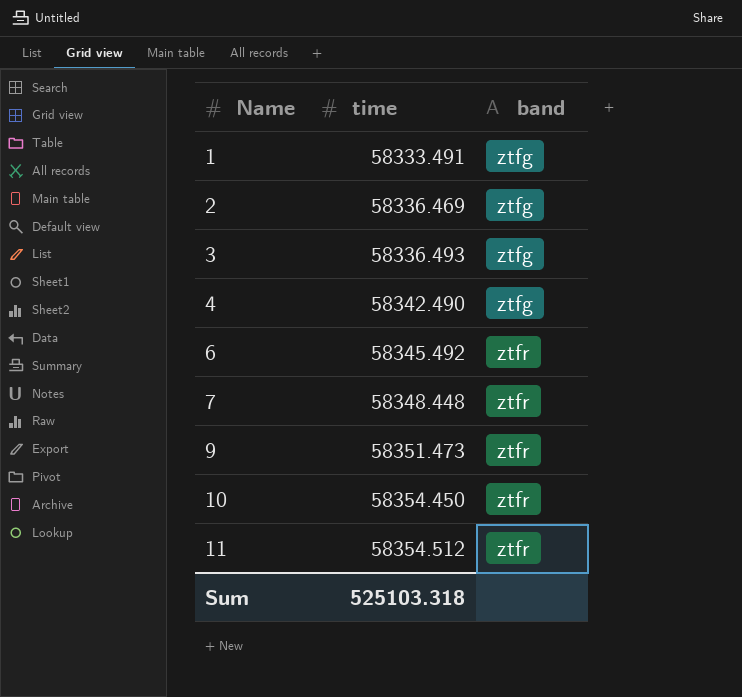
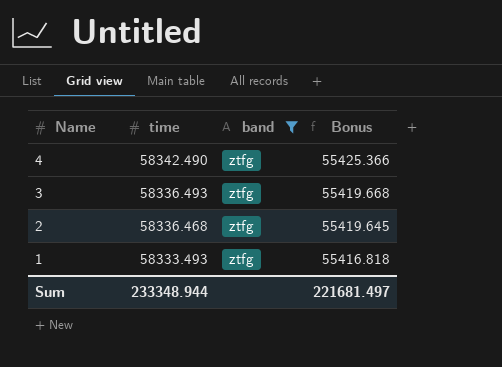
filter: none -> band = ztfg
row order: Name ascending -> Name descending
column Bonus | formula: none -> [time] * 0.95
2 | time: 58336.469 -> 58336.468
1 | time: 58333.491 -> 58333.493
Sum | time: 525103.318 -> 233348.944

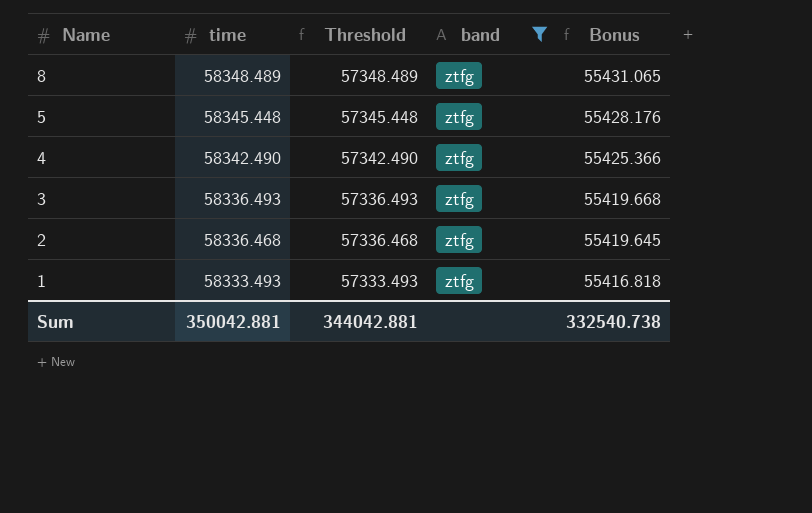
column Threshold | formula: none -> [time] - 1000
row 8: none -> 58348.489 | 57348.489 | ztfg | 55431.065
row 5: none -> 58345.448 | 57345.448 | ztfg | 55428.176
Sum | time: 233348.944 -> 350042.881
Sum | Bonus: 221681.497 -> 332540.738

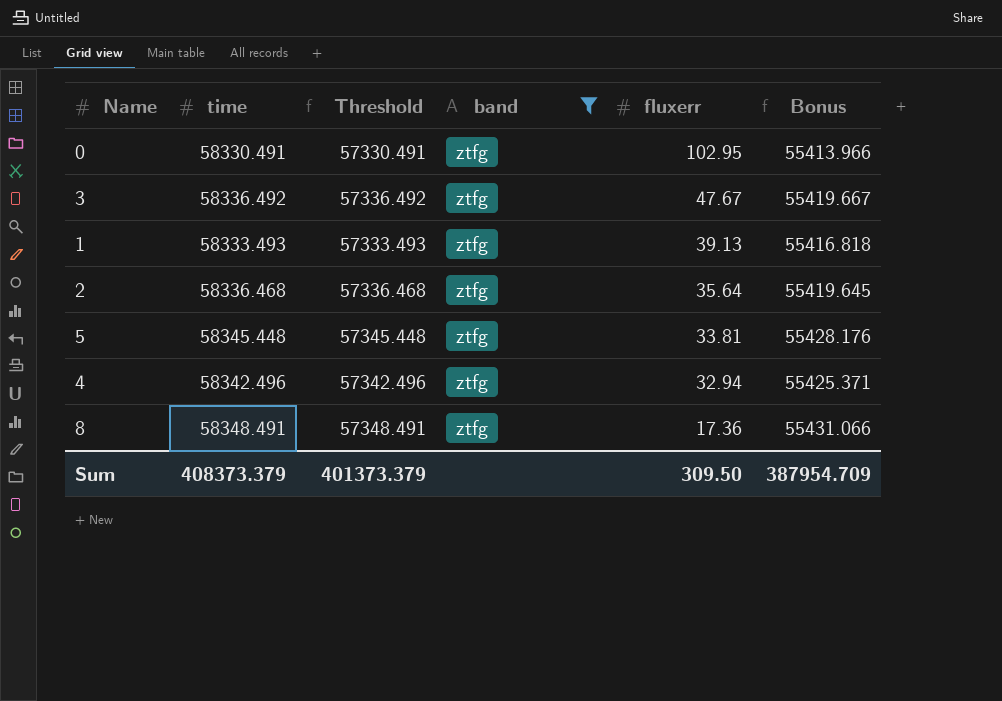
row order: Name descending -> fluxerr descending
column fluxerr | position: none -> 5
row 0: none -> 58330.491 | 57330.491 | ztfg | 102.95 | 55413.966
3 | time: 58336.493 -> 58336.492
3 | Threshold: 57336.493 -> 57336.492
3 | Bonus: 55419.668 -> 55419.667
4 | time: 58342.490 -> 58342.496
4 | Threshold: 57342.490 -> 57342.496
4 | Bonus: 55425.366 -> 55425.371
8 | time: 58348.489 -> 58348.491
8 | Threshold: 57348.489 -> 57348.491
8 | Bonus: 55431.065 -> 55431.066
Sum | time: 350042.881 -> 408373.379
Sum | Threshold: 344042.881 -> 401373.379
Sum | Bonus: 332540.738 -> 387954.709

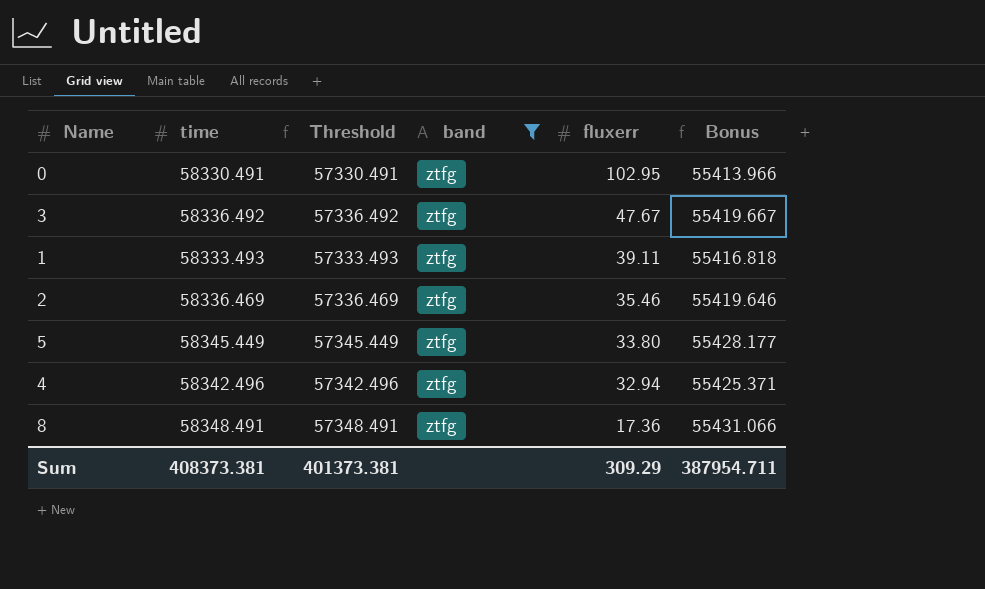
1 | fluxerr: 39.13 -> 39.11
2 | time: 58336.468 -> 58336.469
2 | Threshold: 57336.468 -> 57336.469
2 | fluxerr: 35.64 -> 35.46
2 | Bonus: 55419.645 -> 55419.646
5 | time: 58345.448 -> 58345.449
5 | Threshold: 57345.448 -> 57345.449
5 | fluxerr: 33.81 -> 33.80
5 | Bonus: 55428.176 -> 55428.177
Sum | time: 408373.379 -> 408373.381
Sum | Threshold: 401373.379 -> 401373.381
Sum | fluxerr: 309.50 -> 309.29
Sum | Bonus: 387954.709 -> 387954.711

